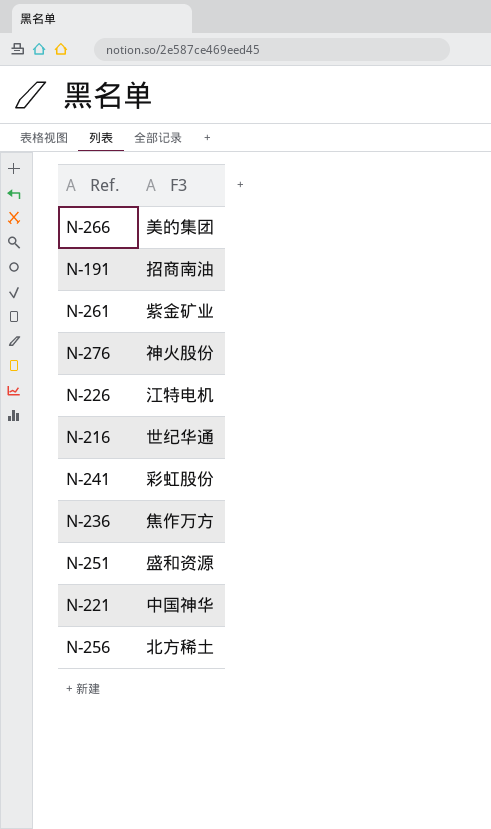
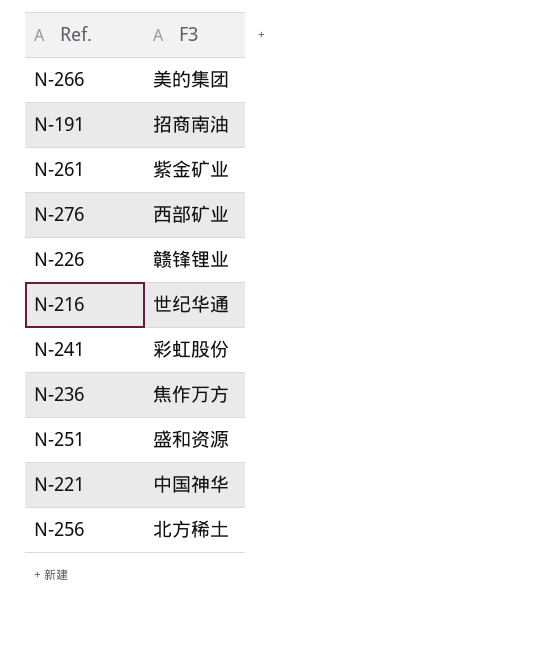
N-276 | F3: 神火股份 -> 西部矿业
N-226 | F3: 江特电机 -> 赣锋锂业

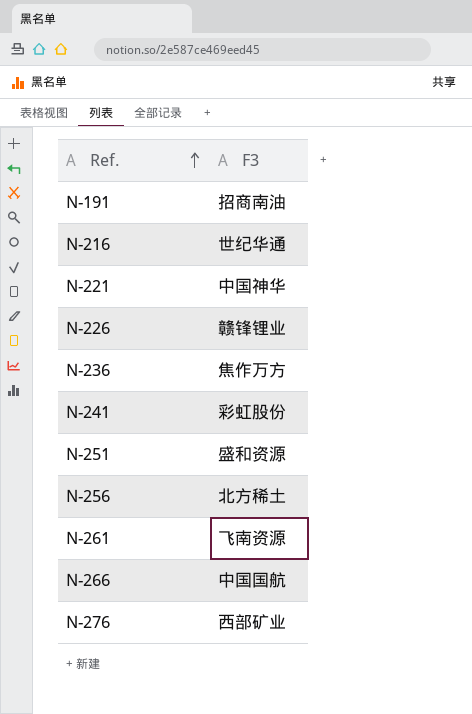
row order: none -> Ref. ascending
N-261 | F3: 紫金矿业 -> 飞南资源
N-266 | F3: 美的集团 -> 中国国航

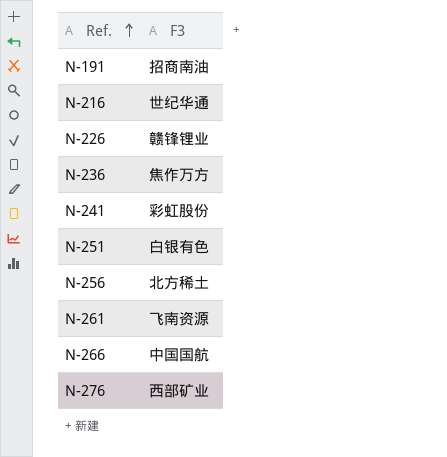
row N-221: 中国神华 -> none
N-251 | F3: 盛和资源 -> 白银有色

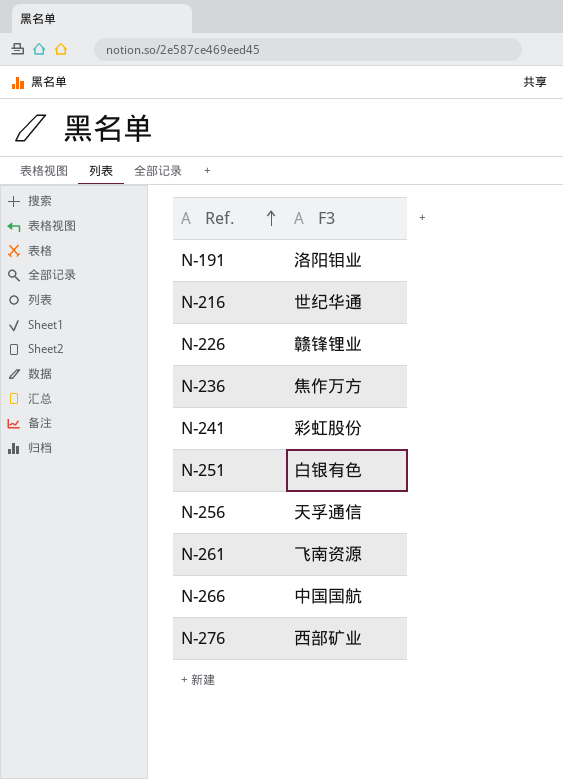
N-191 | F3: 招商南油 -> 洛阳钼业
N-256 | F3: 北方稀土 -> 天孚通信

